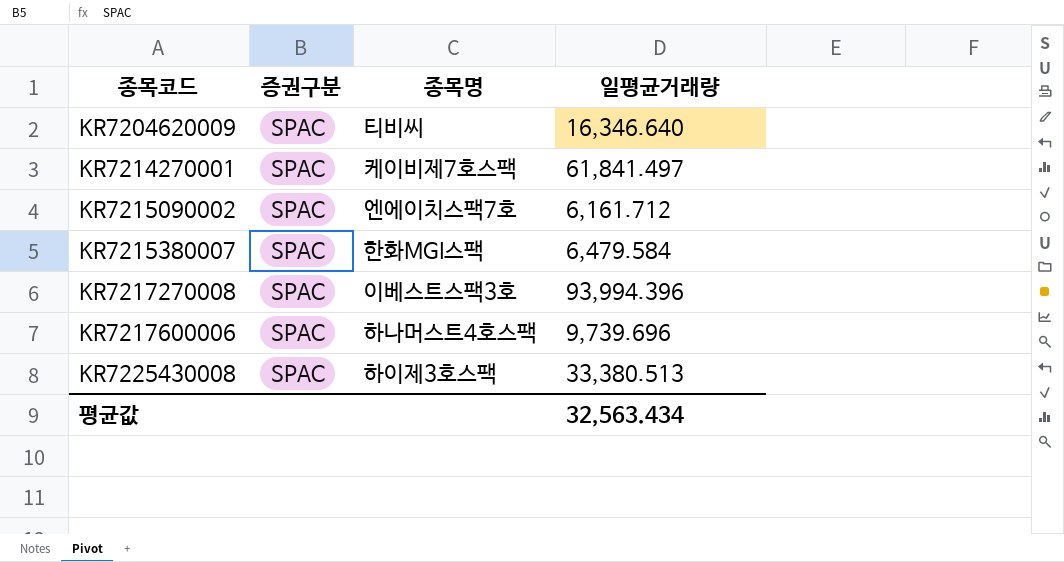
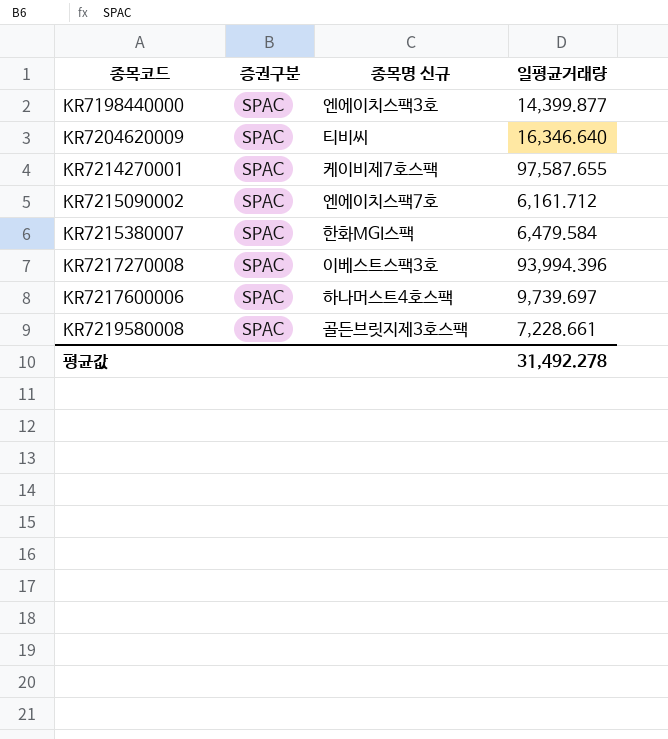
column name: 종목명 -> 종목명 신규
row KR7225430008: SPAC | 하이제3호스팩 | 33,380.513 -> none
row KR7198440000: none -> SPAC | 엔에이치스팩3호 | 14,399.877
KR7214270001 | 일평균거래량: 61,841.497 -> 97,587.655
KR7217600006 | 일평균거래량: 9,739.696 -> 9,739.697
row KR7219580008: none -> SPAC | 골든브릿지제3호스팩 | 7,228.661
평균값 | 일평균거래량: 32,563.434 -> 31,492.278

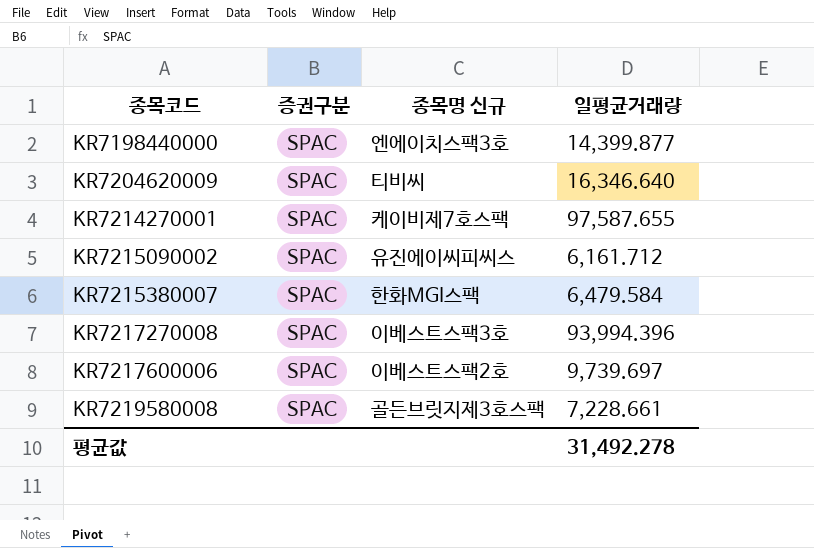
KR7215090002 | 종목명 신규: 엔에이치스팩7호 -> 유진에이씨피씨스
KR7217600006 | 종목명 신규: 하나머스트4호스팩 -> 이베스트스팩2호

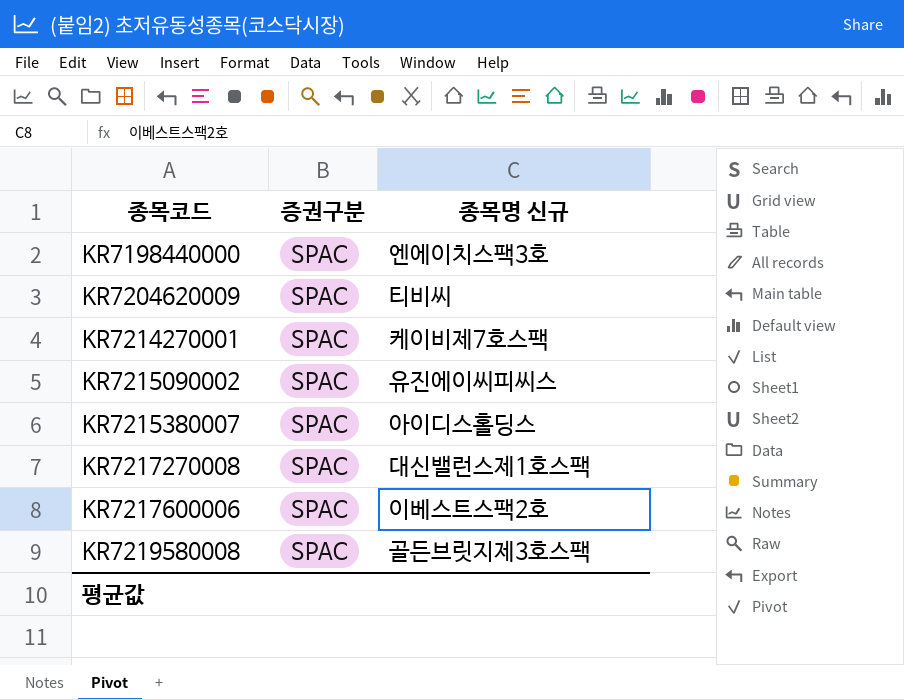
column 일평균거래량 | position: 4 -> none
KR7215380007 | 종목명 신규: 한화MGI스팩 -> 아이디스홀딩스
KR7217270008 | 종목명 신규: 이베스트스팩3호 -> 대신밸런스제1호스팩

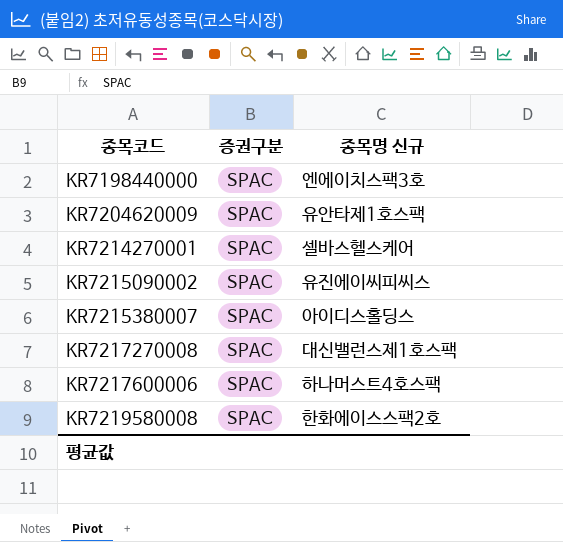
KR7204620009 | 종목명 신규: 티비씨 -> 유안타제1호스팩
KR7214270001 | 종목명 신규: 케이비제7호스팩 -> 셀바스헬스케어
KR7217600006 | 종목명 신규: 이베스트스팩2호 -> 하나머스트4호스팩
KR7219580008 | 종목명 신규: 골든브릿지제3호스팩 -> 한화에이스스팩2호

